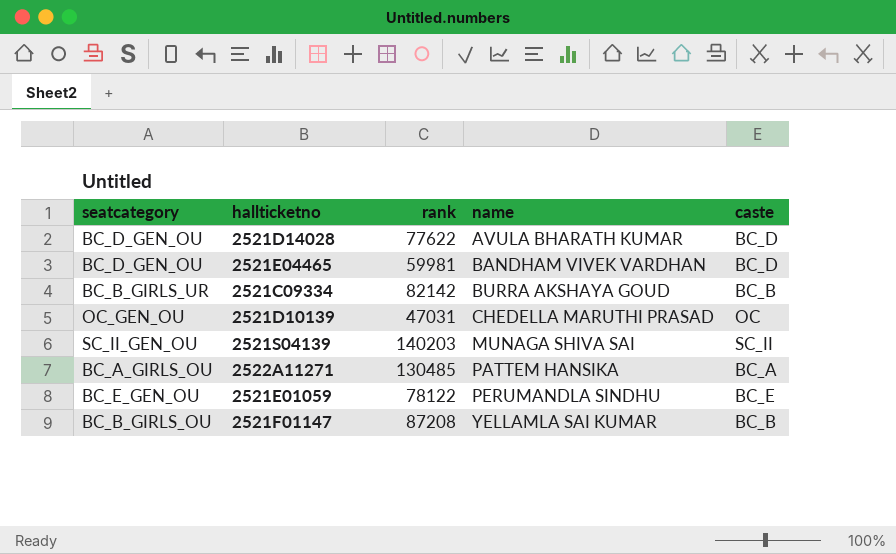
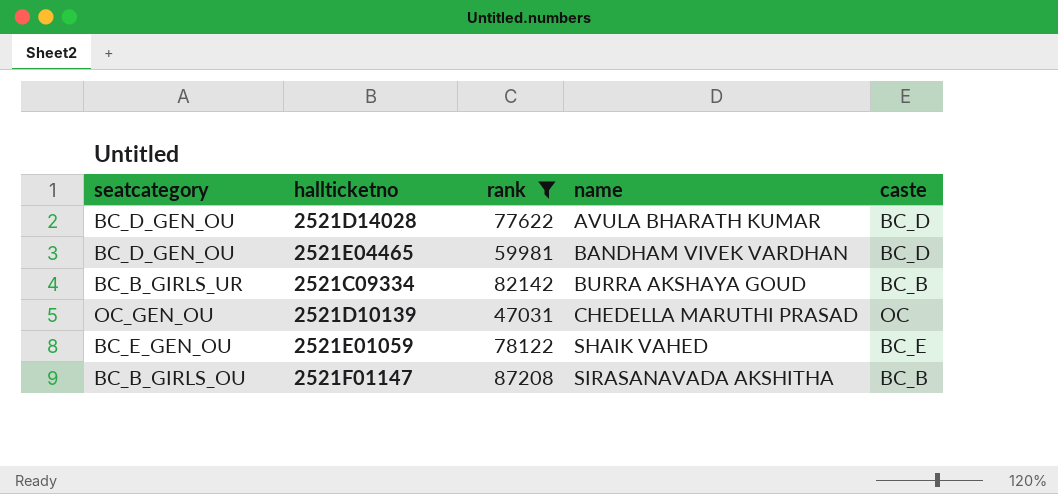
filter: none -> rank <= 87208
2521E01059 | name: PERUMANDLA SINDHU -> SHAIK VAHED
2521F01147 | name: YELLAMLA SAI KUMAR -> SIRASANAVADA AKSHITHA

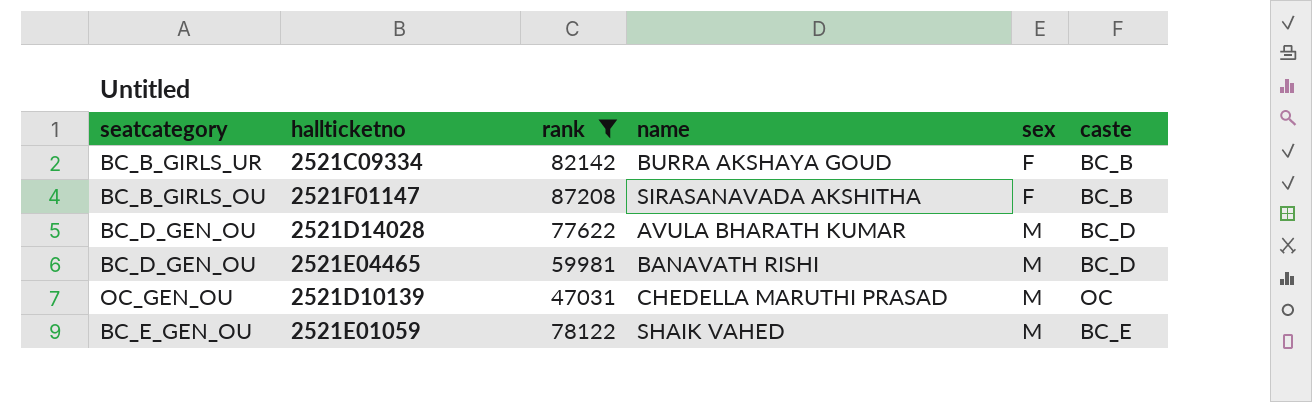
row order: name ascending -> sex ascending
column sex | position: none -> 5
2521E04465 | name: BANDHAM VIVEK VARDHAN -> BANAVATH RISHI

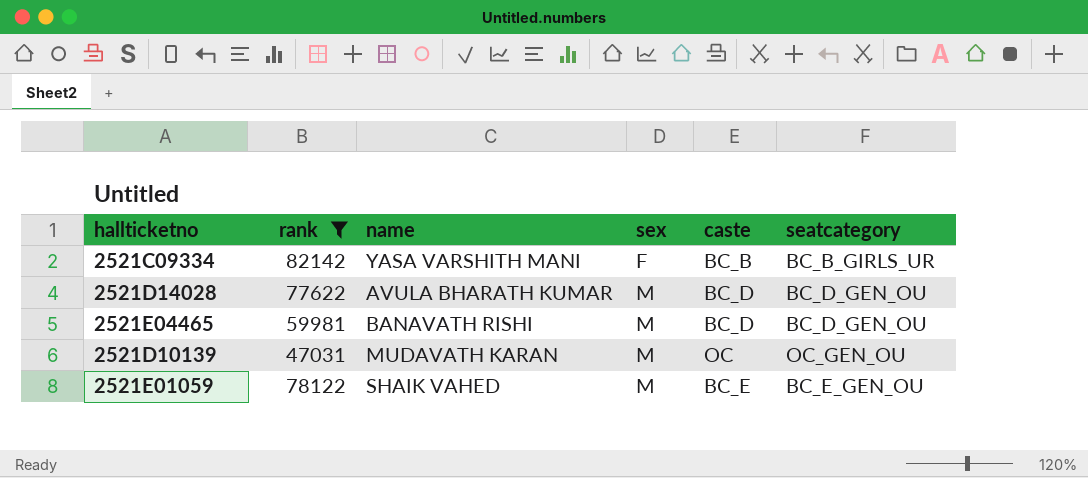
column seatcategory | position: 1 -> 6
row 2521F01147: BC_B_GIRLS_OU | 87208 | SIRASANAVADA AKSHITHA | F | BC_B -> none
2521C09334 | name: BURRA AKSHAYA GOUD -> YASA VARSHITH MANI
2521D10139 | name: CHEDELLA MARUTHI PRASAD -> MUDAVATH KARAN

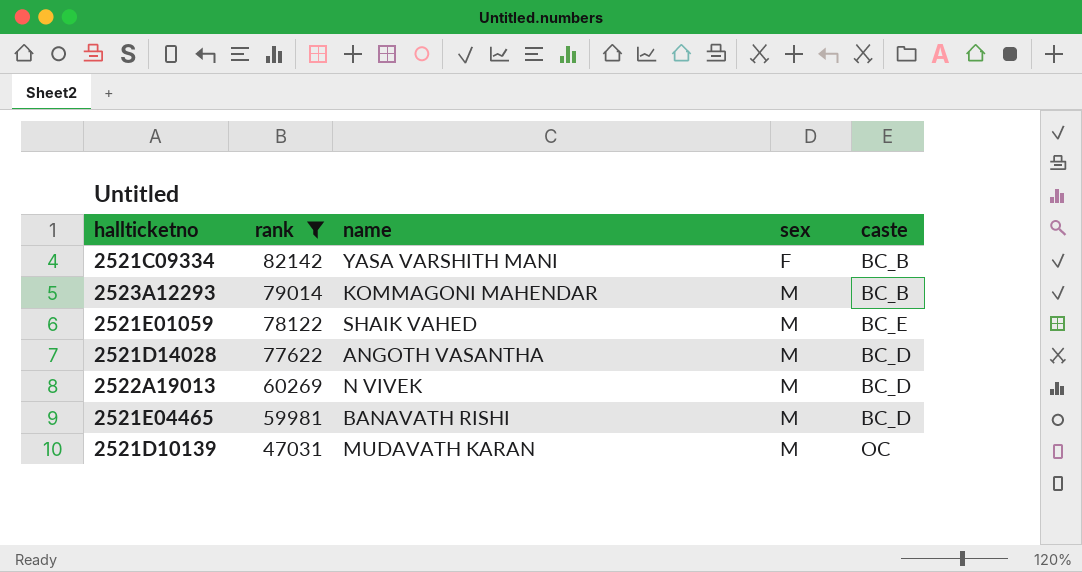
row order: sex ascending -> rank descending
column seatcategory | position: 6 -> none
row 2523A12293: none -> 79014 | KOMMAGONI MAHENDAR | M | BC_B
2521D14028 | name: AVULA BHARATH KUMAR -> ANGOTH VASANTHA
row 2522A19013: none -> 60269 | N VIVEK | M | BC_D

